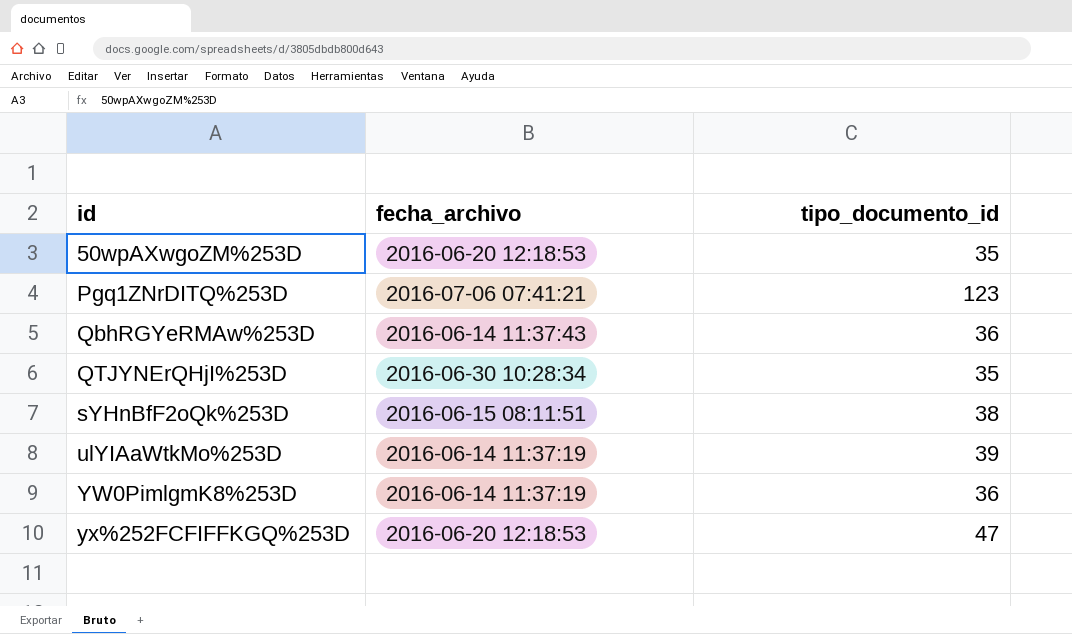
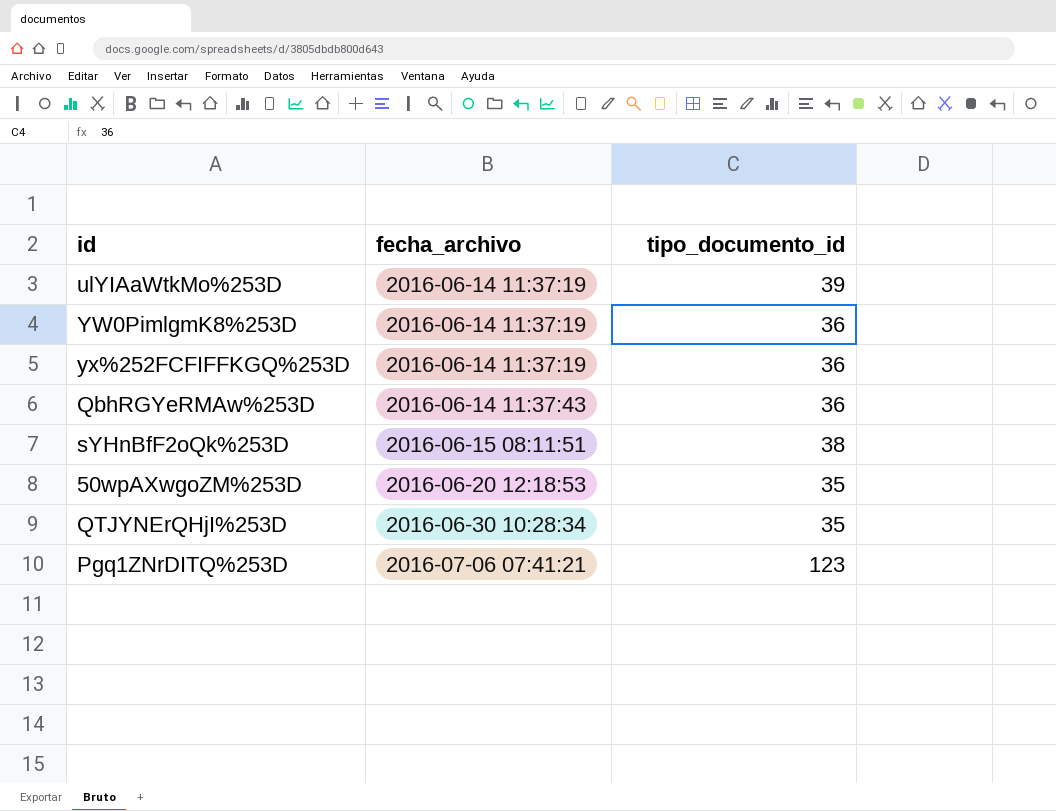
row order: id ascending -> fecha_archivo ascending
yx%252FCFIFFKGQ%253D | fecha_archivo: 2016-06-20 12:18:53 -> 2016-06-14 11:37:19
yx%252FCFIFFKGQ%253D | tipo_documento_id: 47 -> 36

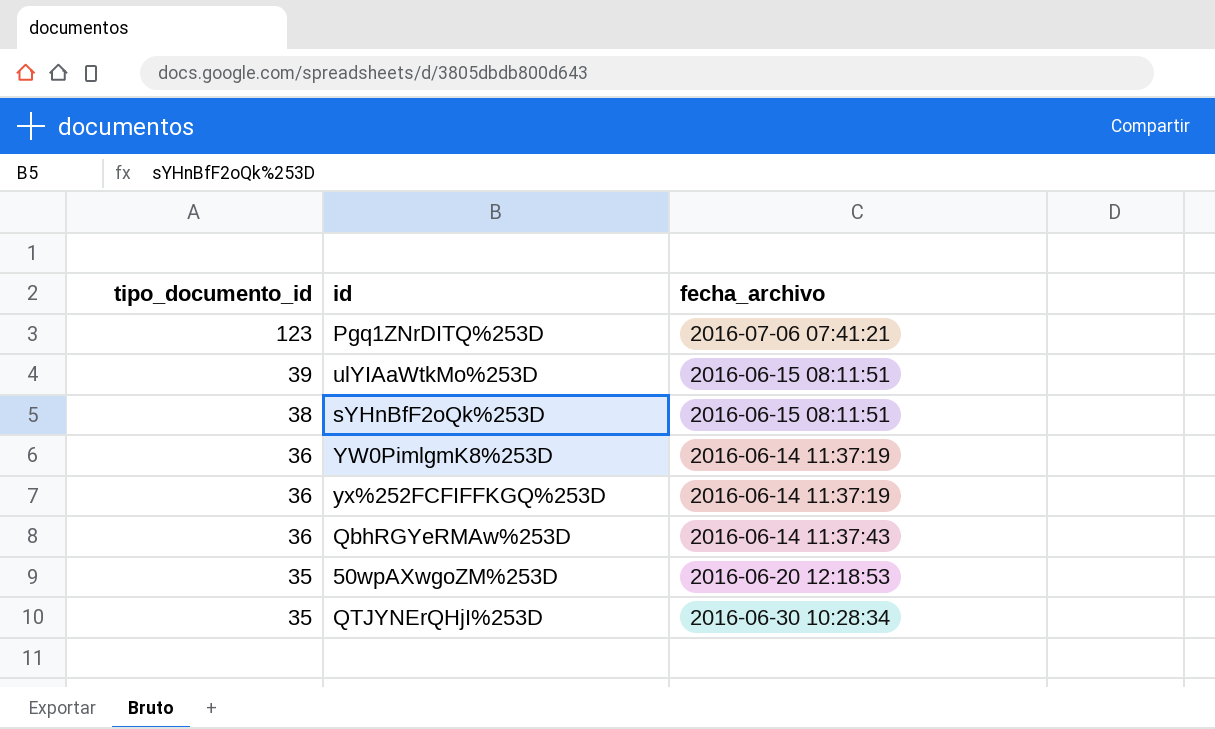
row order: fecha_archivo ascending -> tipo_documento_id descending
column tipo_documento_id | position: 3 -> 1
ulYIAaWtkMo%253D | fecha_archivo: 2016-06-14 11:37:19 -> 2016-06-15 08:11:51

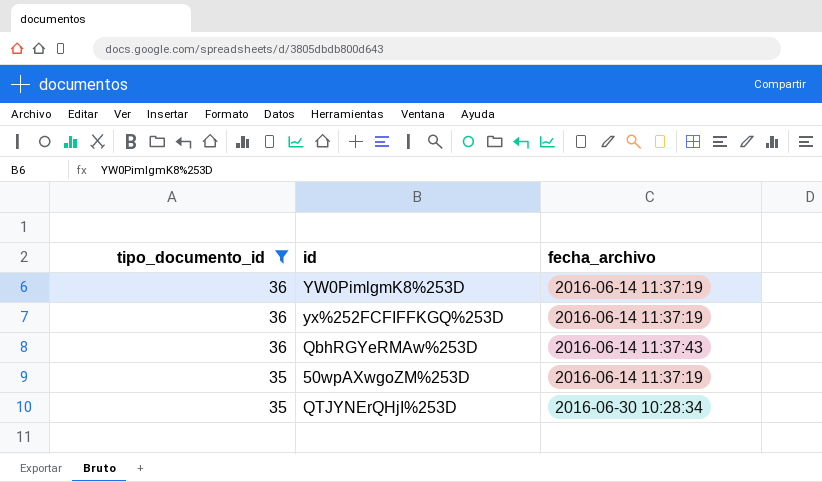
filter: none -> tipo_documento_id <= 36
50wpAXwgoZM%253D | fecha_archivo: 2016-06-20 12:18:53 -> 2016-06-14 11:37:19

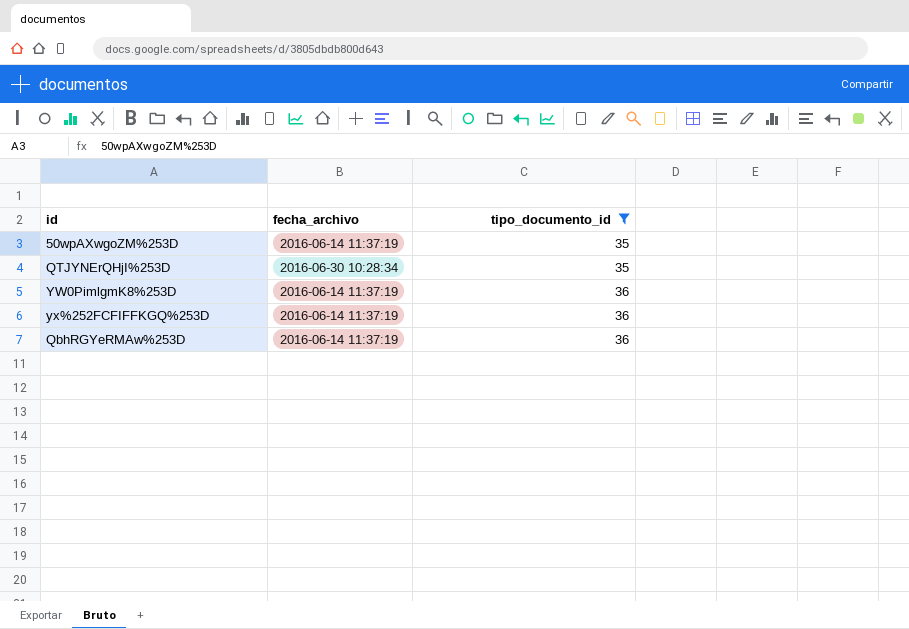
row order: tipo_documento_id descending -> tipo_documento_id ascending
column tipo_documento_id | position: 1 -> 3
QbhRGYeRMAw%253D | fecha_archivo: 2016-06-14 11:37:43 -> 2016-06-14 11:37:19

